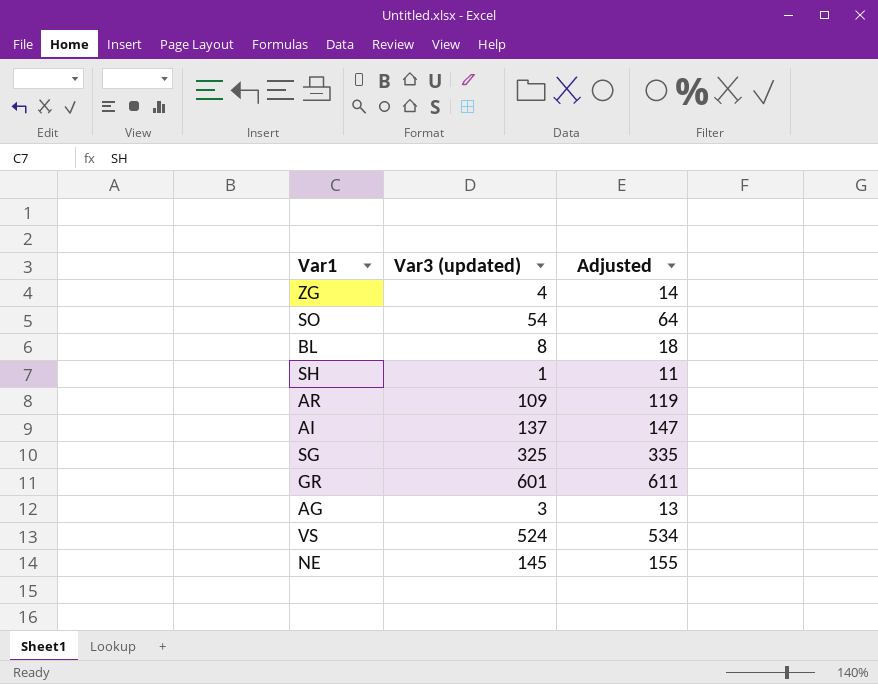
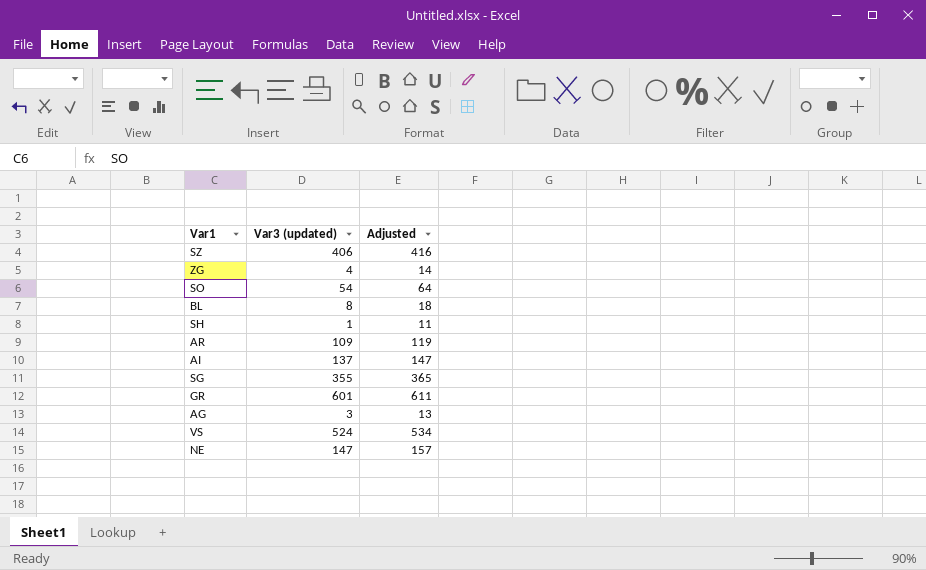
row SZ: none -> 406 | 416
SG | Var3 (updated): 325 -> 355
SG | Adjusted: 335 -> 365
NE | Var3 (updated): 145 -> 147
NE | Adjusted: 155 -> 157

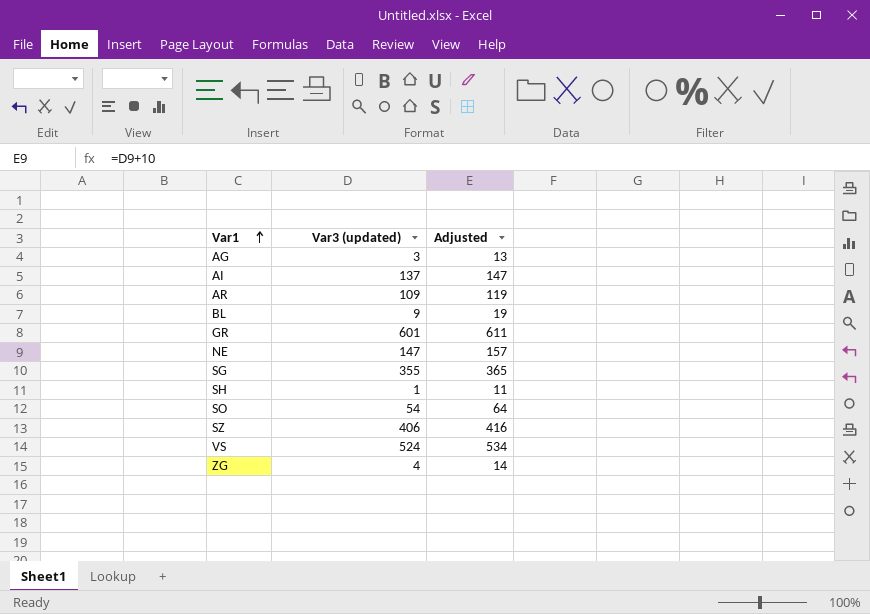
row order: none -> Var1 ascending
BL | Var3 (updated): 8 -> 9
BL | Adjusted: 18 -> 19

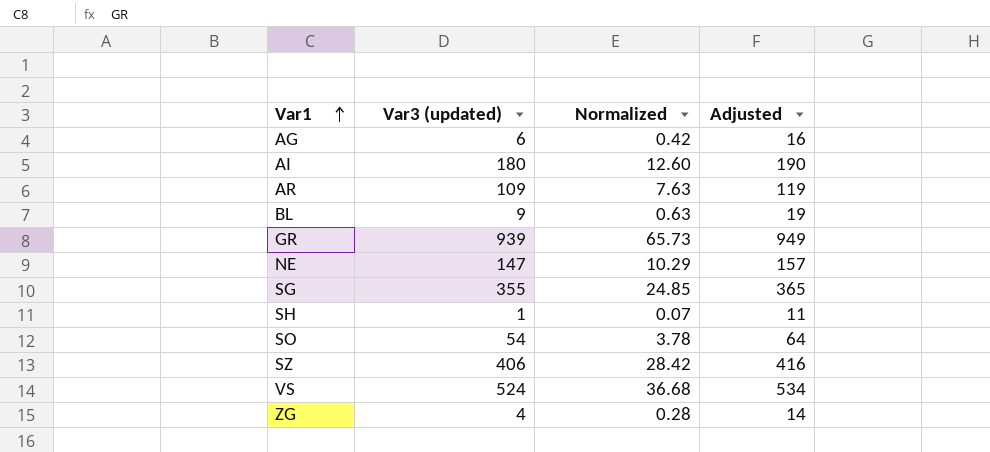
column Normalized | formula: none -> [Var3 (updated)] * 0.07
AG | Var3 (updated): 3 -> 6
AG | Adjusted: 13 -> 16
AI | Var3 (updated): 137 -> 180
AI | Adjusted: 147 -> 190
GR | Var3 (updated): 601 -> 939
GR | Adjusted: 611 -> 949

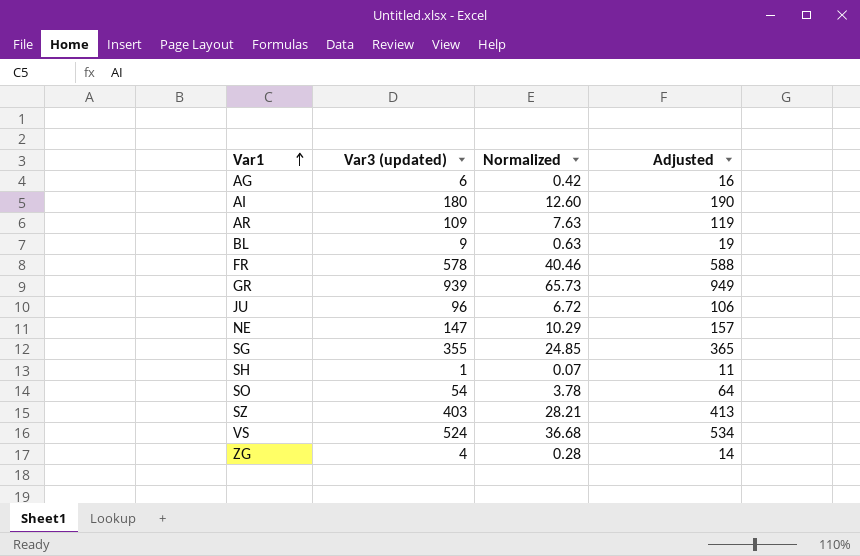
row FR: none -> 578 | 40.46 | 588
row JU: none -> 96 | 6.72 | 106
SZ | Var3 (updated): 406 -> 403
SZ | Normalized: 28.42 -> 28.21
SZ | Adjusted: 416 -> 413

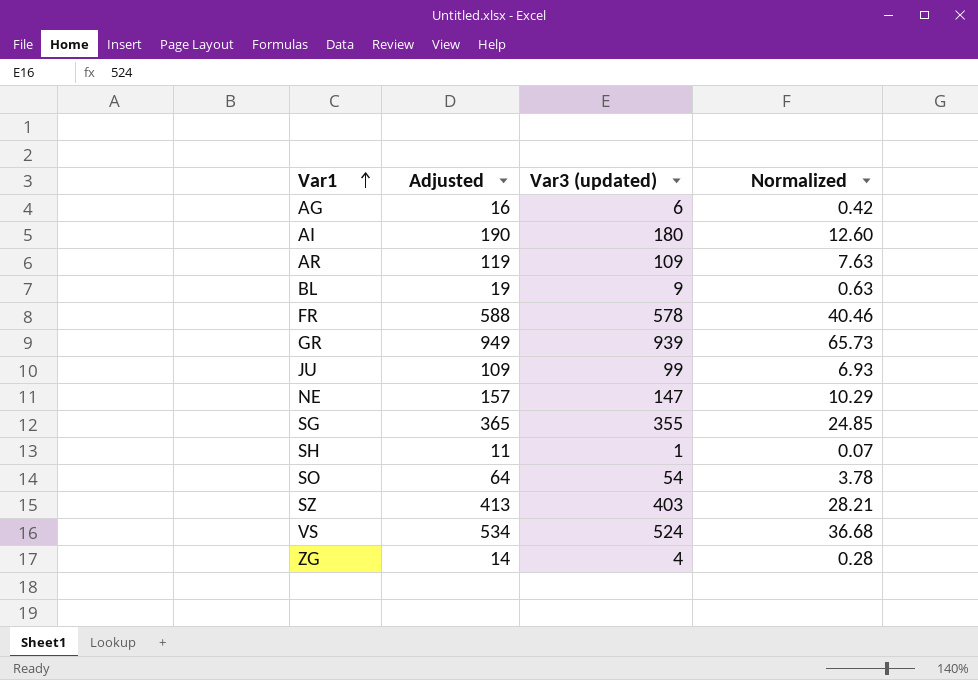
column Adjusted | position: 4 -> 2
JU | Adjusted: 106 -> 109
JU | Var3 (updated): 96 -> 99
JU | Normalized: 6.72 -> 6.93

